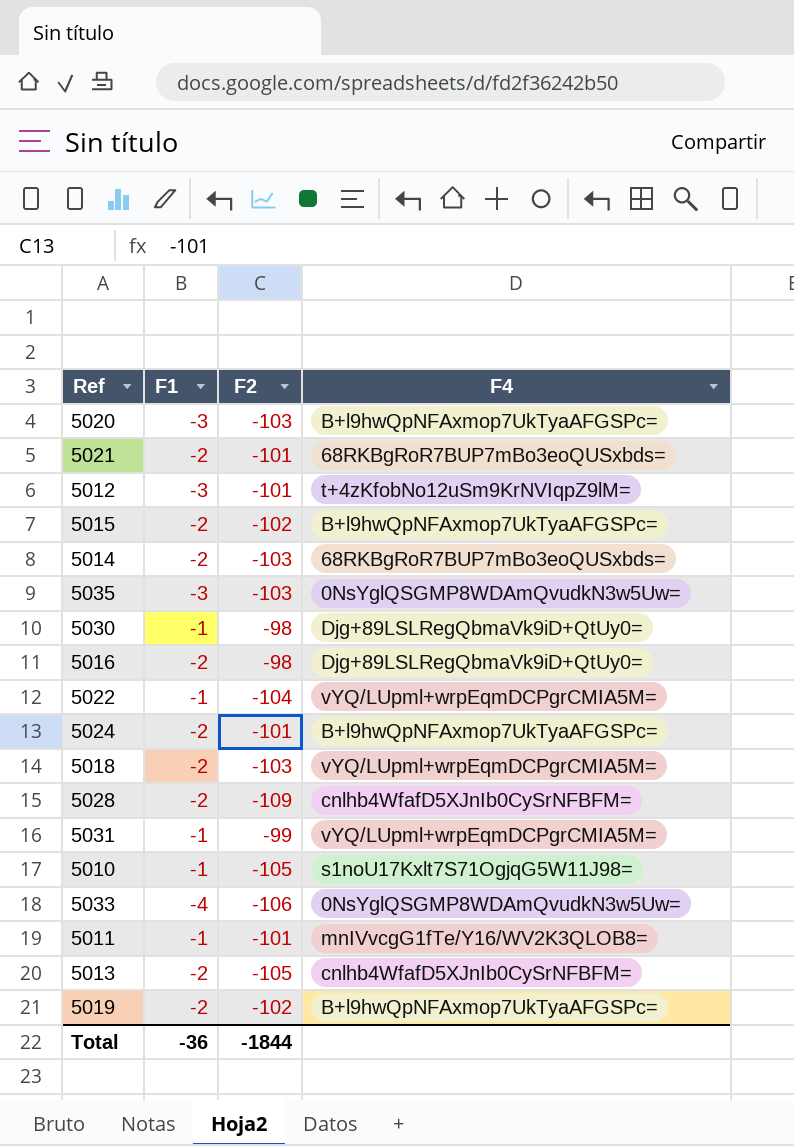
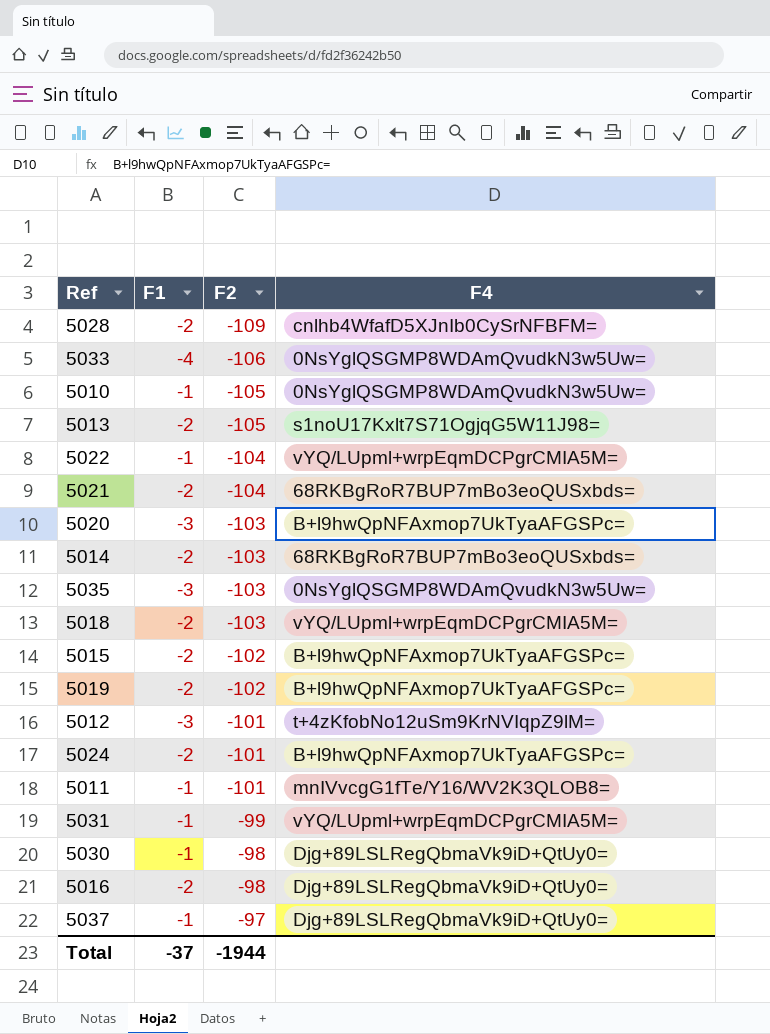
row order: none -> F2 ascending
5010 | F4: s1noU17Kxlt7S71OgjqG5W11J98= -> 0NsYglQSGMP8WDAmQvudkN3w5Uw=
5013 | F4: cnlhb4WfafD5XJnIb0CySrNFBFM= -> s1noU17Kxlt7S71OgjqG5W11J98=
5021 | F2: -101 -> -104
row 5037: none -> -1 | -97 | Djg+89LSLRegQbmaVk9iD+QtUy0=
Total | F1: -36 -> -37
Total | F2: -1844 -> -1944

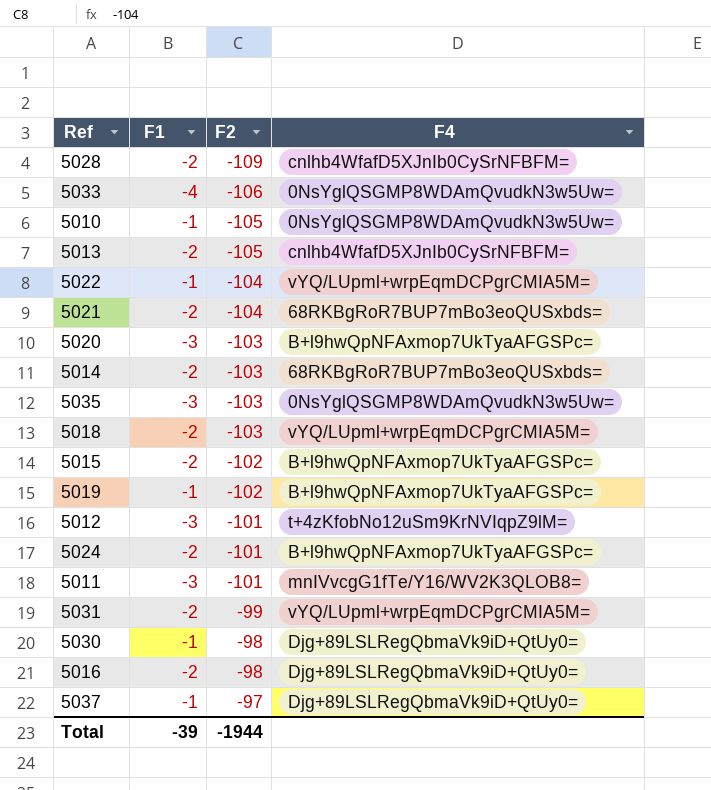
5013 | F4: s1noU17Kxlt7S71OgjqG5W11J98= -> cnlhb4WfafD5XJnIb0CySrNFBFM=
5019 | F1: -2 -> -1
5011 | F1: -1 -> -3
5031 | F1: -1 -> -2
Total | F1: -37 -> -39

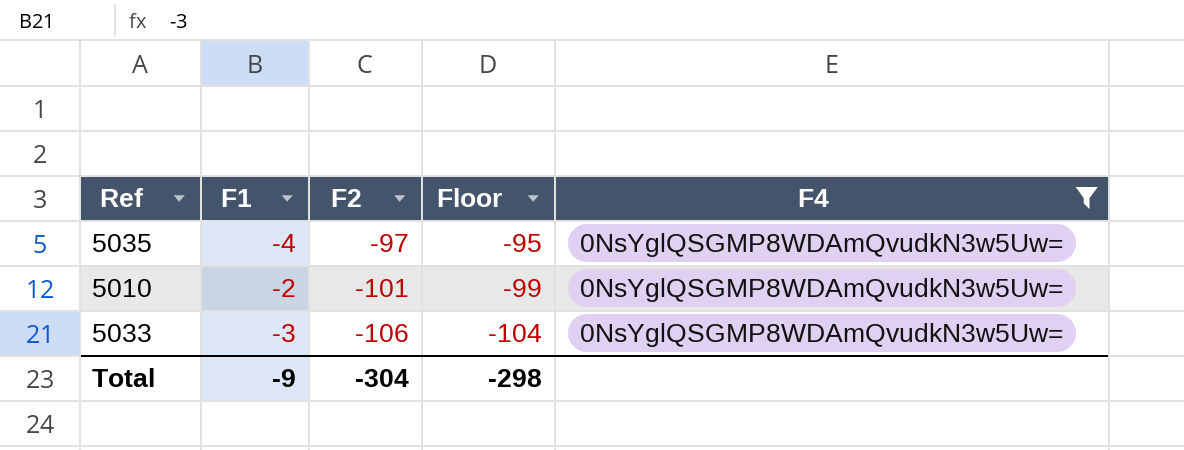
filter: none -> F4 = 0NsYglQSGMP8WDAmQvudkN3w5Uw=
row order: F2 ascending -> F2 descending
column Floor | formula: none -> [F2] + 2
5035 | F1: -3 -> -4
5035 | F2: -103 -> -97
5010 | F1: -1 -> -2
5010 | F2: -105 -> -101
5033 | F1: -4 -> -3
Total | F1: -39 -> -9
Total | F2: -1944 -> -304

